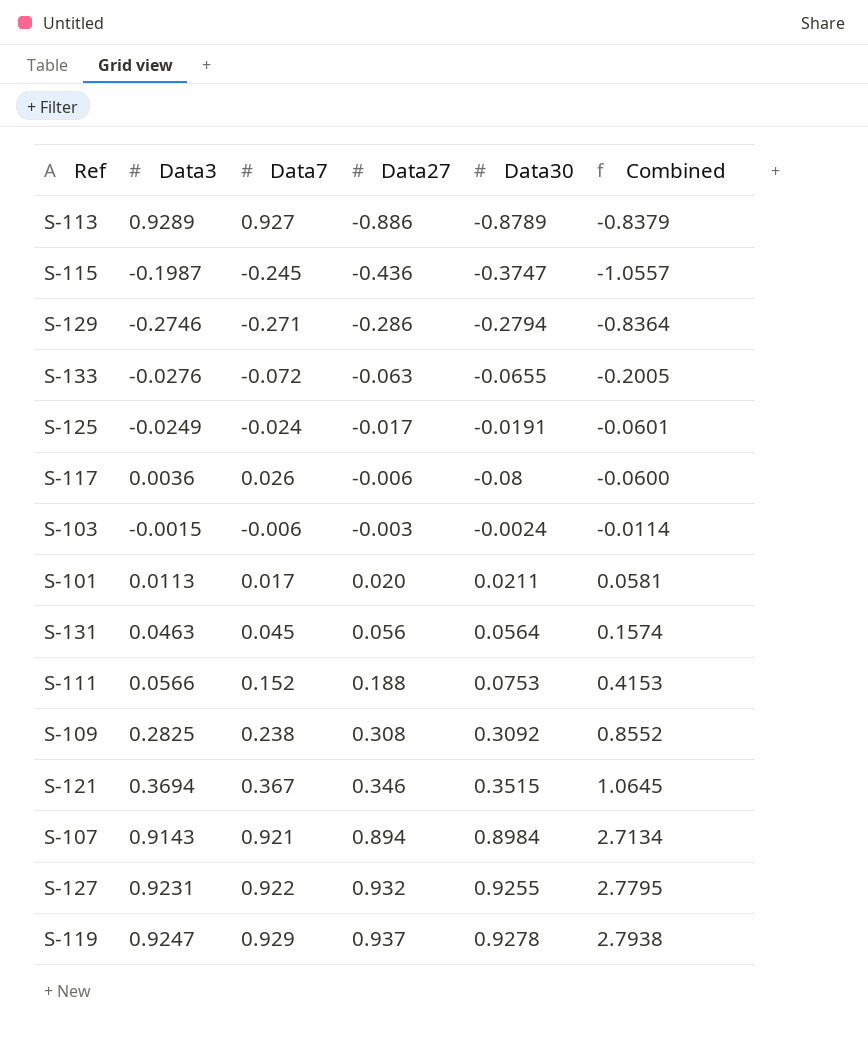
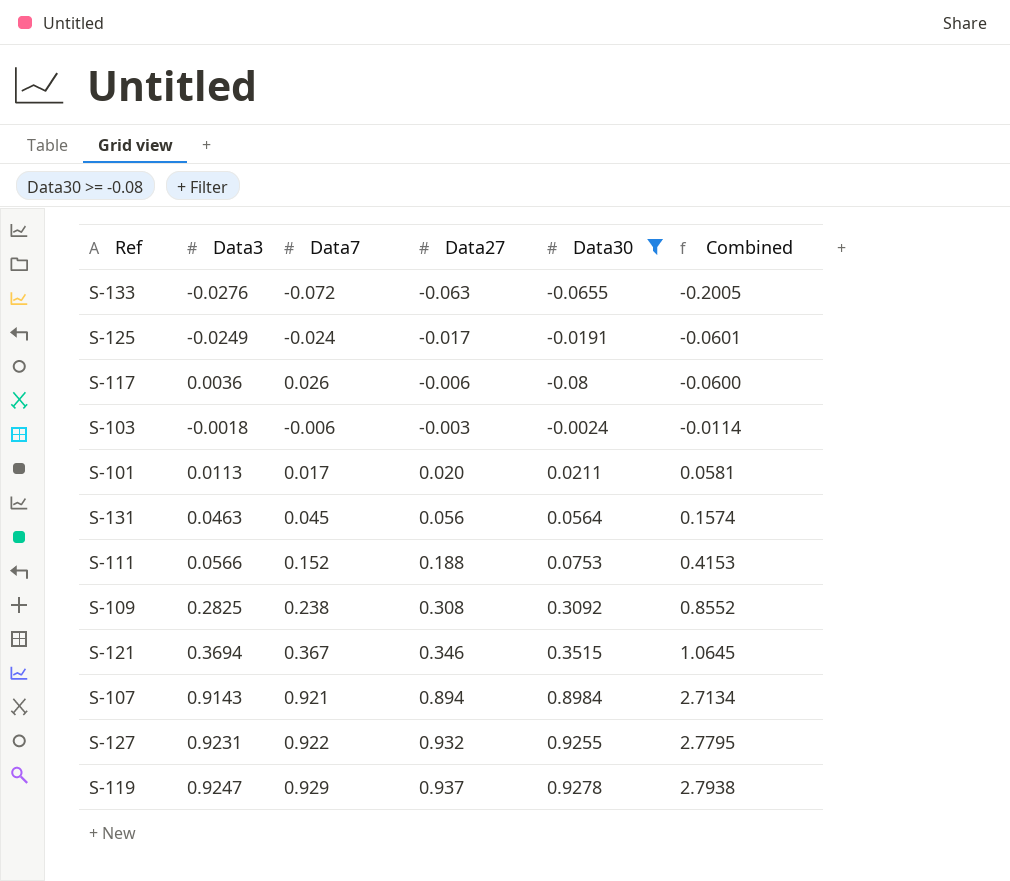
filter: none -> Data30 >= -0.08
S-103 | Data3: -0.0015 -> -0.0018

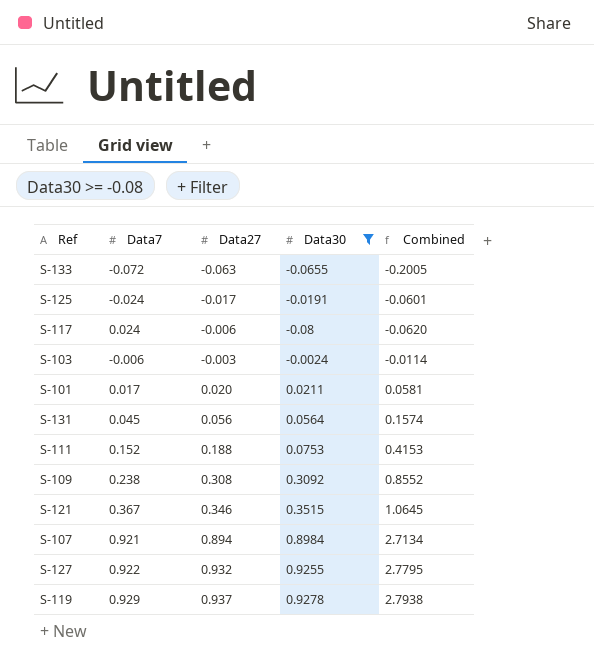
column Data3 | position: 2 -> none
S-117 | Data7: 0.026 -> 0.024
S-117 | Combined: -0.0600 -> -0.0620

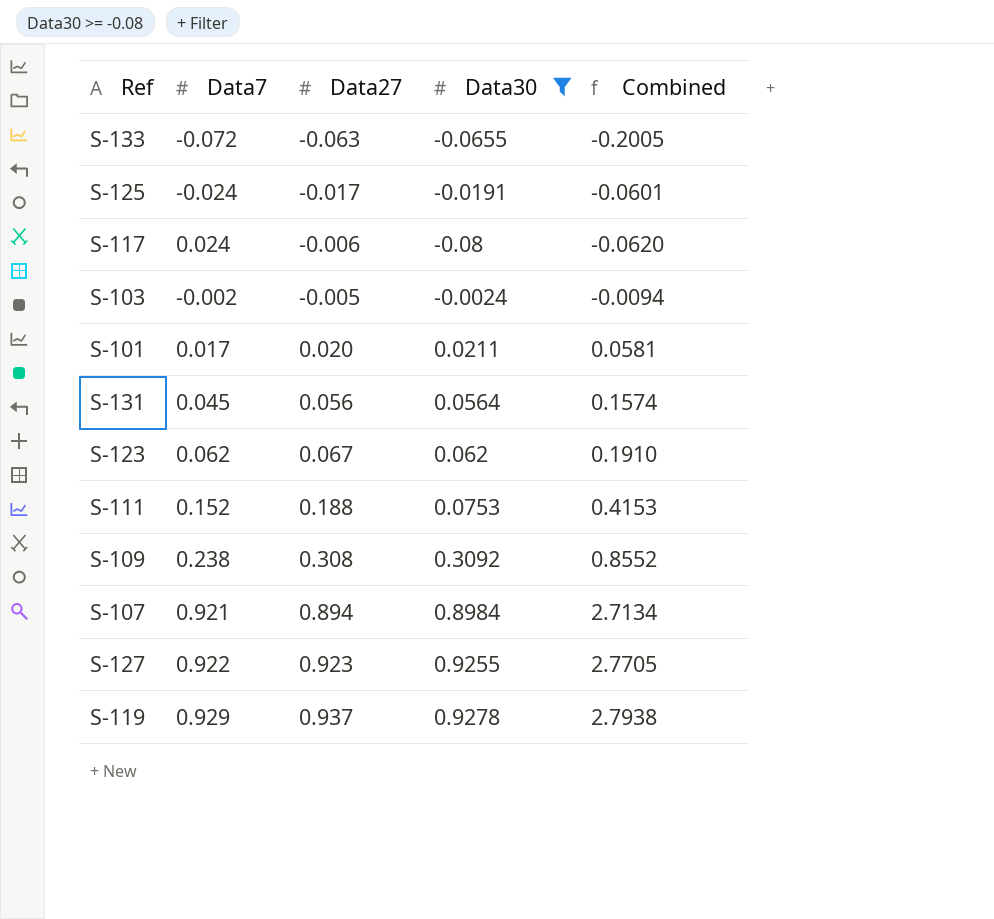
row S-121: 0.367 | 0.346 | 0.3515 | 1.0645 -> none
S-103 | Data7: -0.006 -> -0.002
S-103 | Data27: -0.003 -> -0.005
S-103 | Combined: -0.0114 -> -0.0094
row S-123: none -> 0.062 | 0.067 | 0.062 | 0.1910
S-127 | Data27: 0.932 -> 0.923
S-127 | Combined: 2.7795 -> 2.7705

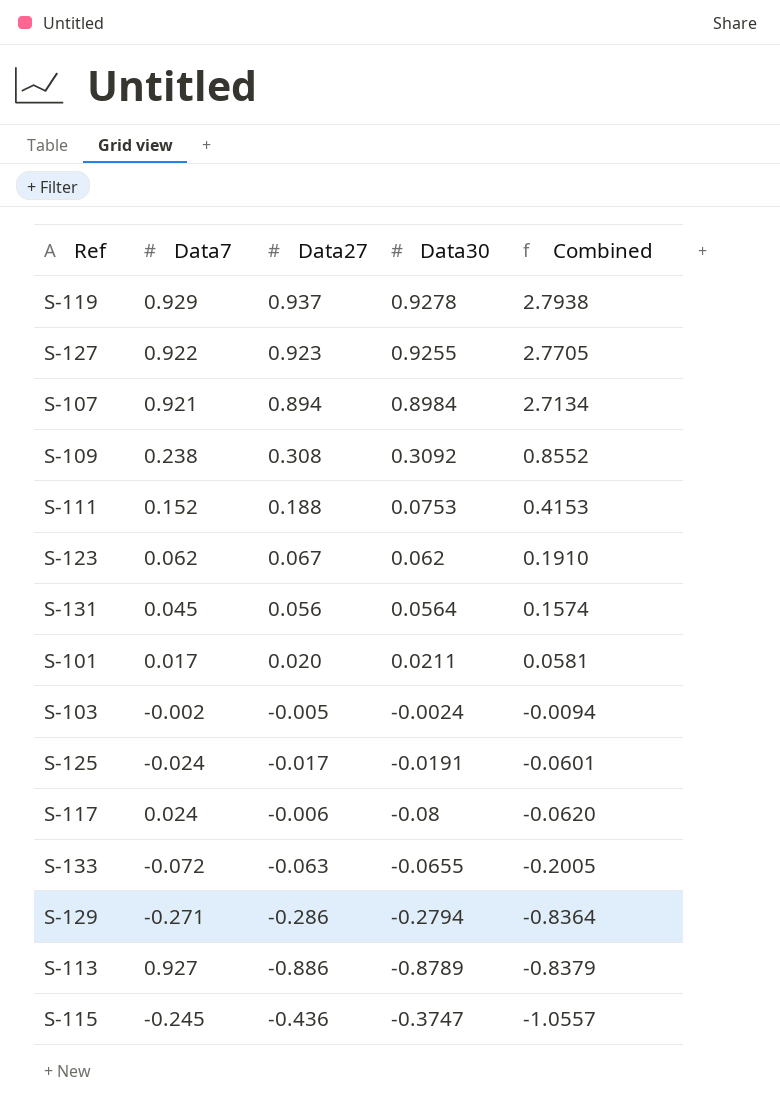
filter: Data30 >= -0.08 -> none
row order: Data27 ascending -> Combined descending

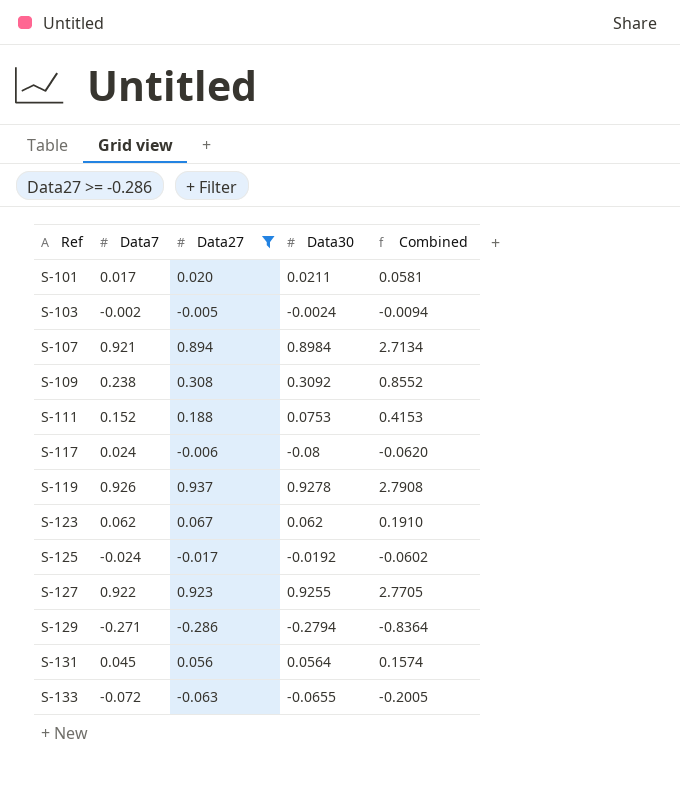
filter: none -> Data27 >= -0.286
row order: Combined descending -> Ref ascending
S-119 | Data7: 0.929 -> 0.926
S-119 | Combined: 2.7938 -> 2.7908
S-125 | Data30: -0.0191 -> -0.0192
S-125 | Combined: -0.0601 -> -0.0602

